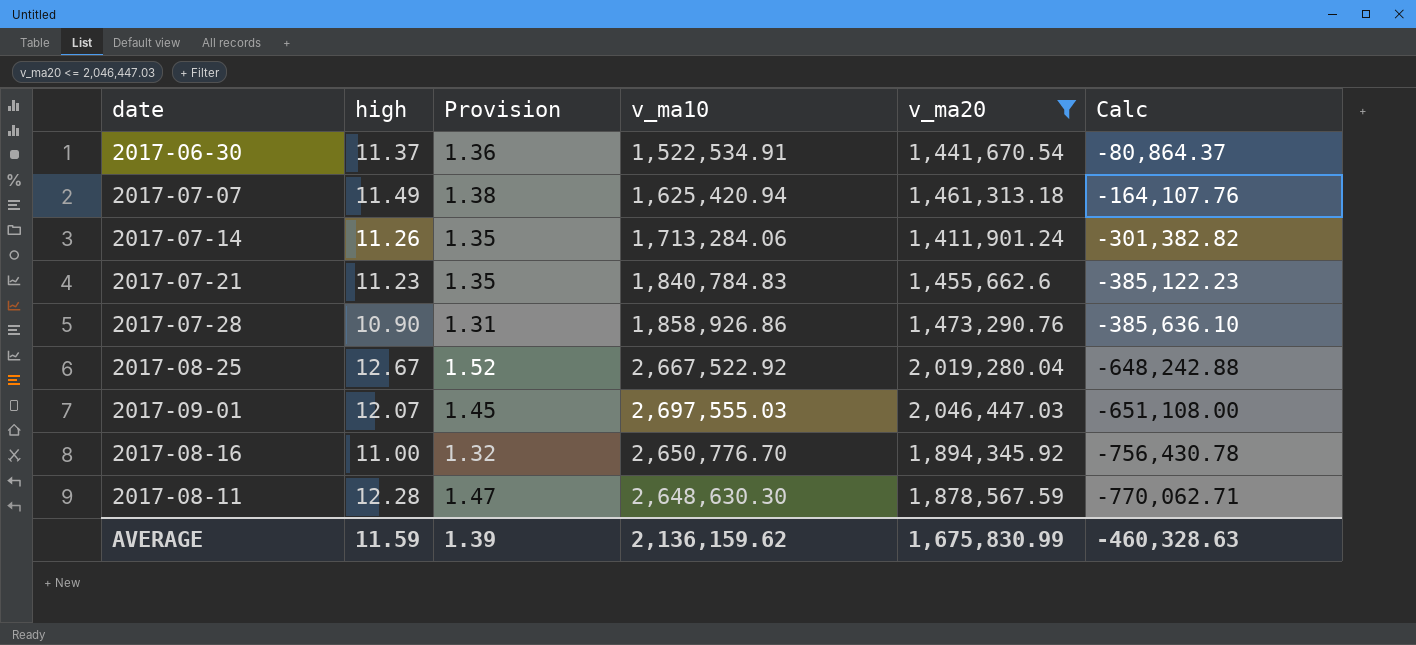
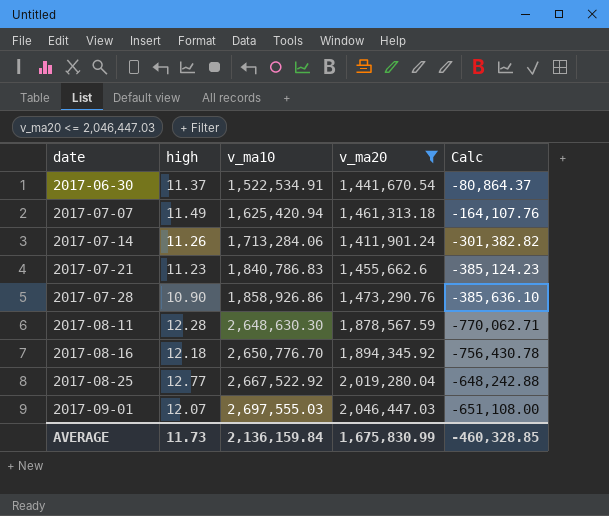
row order: Calc descending -> date ascending
column Provision | formula: [high] * 0.12 -> none
2017-07-21 | v_ma10: 1,840,784.83 -> 1,840,786.83
2017-07-21 | Calc: -385,122.23 -> -385,124.23
2017-08-16 | high: 11.00 -> 12.18
2017-08-25 | high: 12.67 -> 12.77
AVERAGE | high: 11.59 -> 11.73
AVERAGE | v_ma10: 2,136,159.62 -> 2,136,159.84
AVERAGE | Calc: -460,328.63 -> -460,328.85

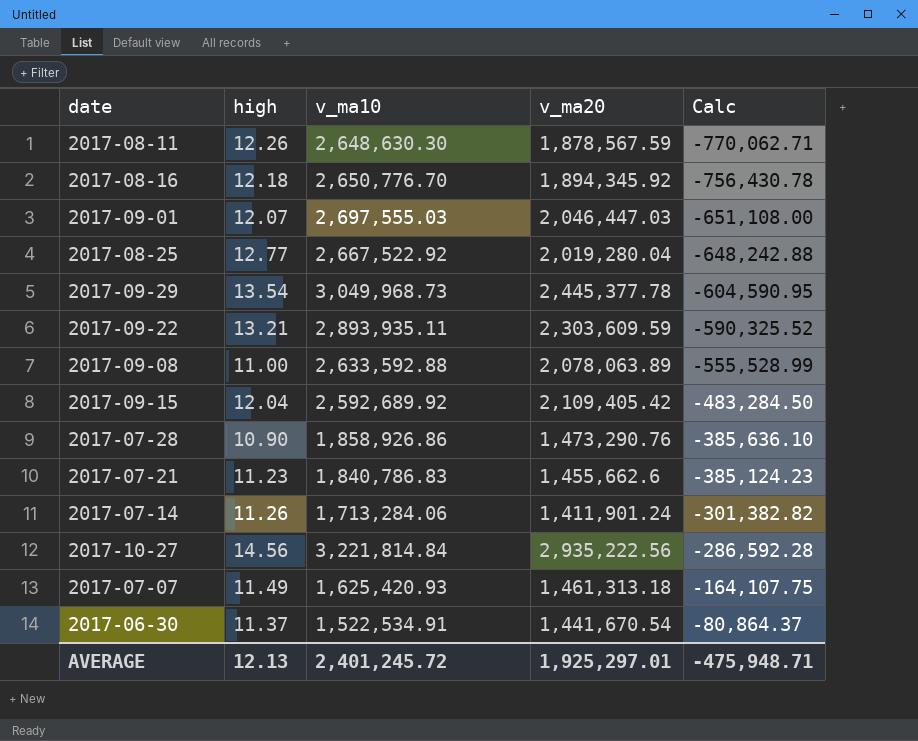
filter: v_ma20 <= 2,046,447.03 -> none
row order: date ascending -> Calc ascending
2017-08-11 | high: 12.28 -> 12.26
2017-07-07 | v_ma10: 1,625,420.94 -> 1,625,420.93
2017-07-07 | Calc: -164,107.76 -> -164,107.75
AVERAGE | high: 11.73 -> 12.13
AVERAGE | v_ma10: 2,136,159.84 -> 2,401,245.72
AVERAGE | v_ma20: 1,675,830.99 -> 1,925,297.01
AVERAGE | Calc: -460,328.85 -> -475,948.71

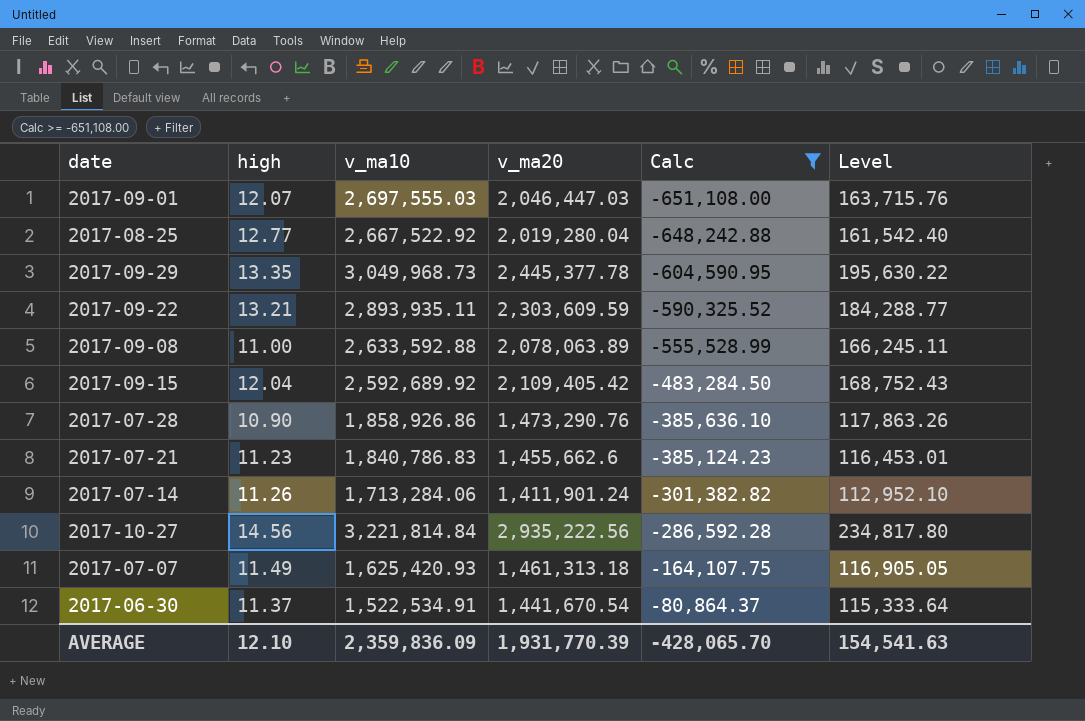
filter: none -> Calc >= -651,108.00
column Level | formula: none -> [v_ma20] * 0.08
2017-09-29 | high: 13.54 -> 13.35
AVERAGE | high: 12.13 -> 12.10
AVERAGE | v_ma10: 2,401,245.72 -> 2,359,836.09
AVERAGE | v_ma20: 1,925,297.01 -> 1,931,770.39
AVERAGE | Calc: -475,948.71 -> -428,065.70

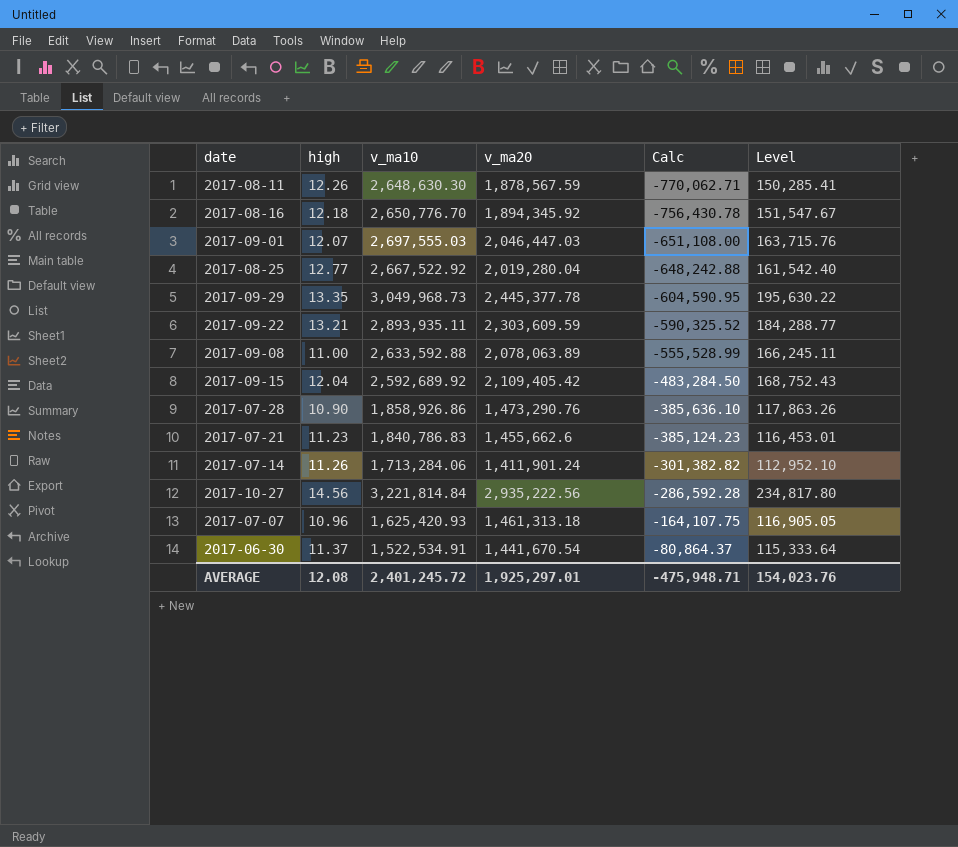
filter: Calc >= -651,108.00 -> none
2017-07-07 | high: 11.49 -> 10.96
AVERAGE | high: 12.10 -> 12.08
AVERAGE | v_ma10: 2,359,836.09 -> 2,401,245.72
AVERAGE | v_ma20: 1,931,770.39 -> 1,925,297.01
AVERAGE | Calc: -428,065.70 -> -475,948.71
AVERAGE | Level: 154,541.63 -> 154,023.76

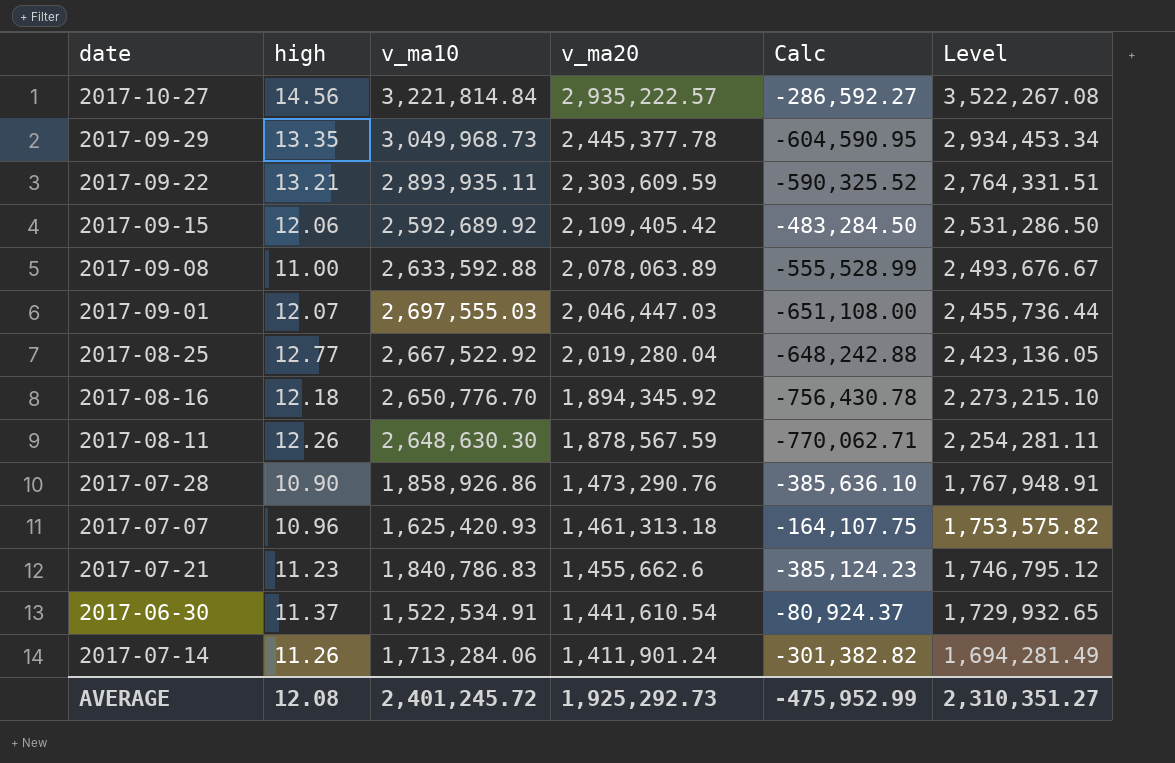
row order: Calc ascending -> v_ma20 descending
column Level | formula: [v_ma20] * 0.08 -> [v_ma20] * 1.2
2017-10-27 | v_ma20: 2,935,222.56 -> 2,935,222.57
2017-10-27 | Calc: -286,592.28 -> -286,592.27
2017-09-15 | high: 12.04 -> 12.06
2017-06-30 | v_ma20: 1,441,670.54 -> 1,441,610.54
2017-06-30 | Calc: -80,864.37 -> -80,924.37
AVERAGE | v_ma20: 1,925,297.01 -> 1,925,292.73
AVERAGE | Calc: -475,948.71 -> -475,952.99
AVERAGE | Level: 154,023.76 -> 2,310,351.27

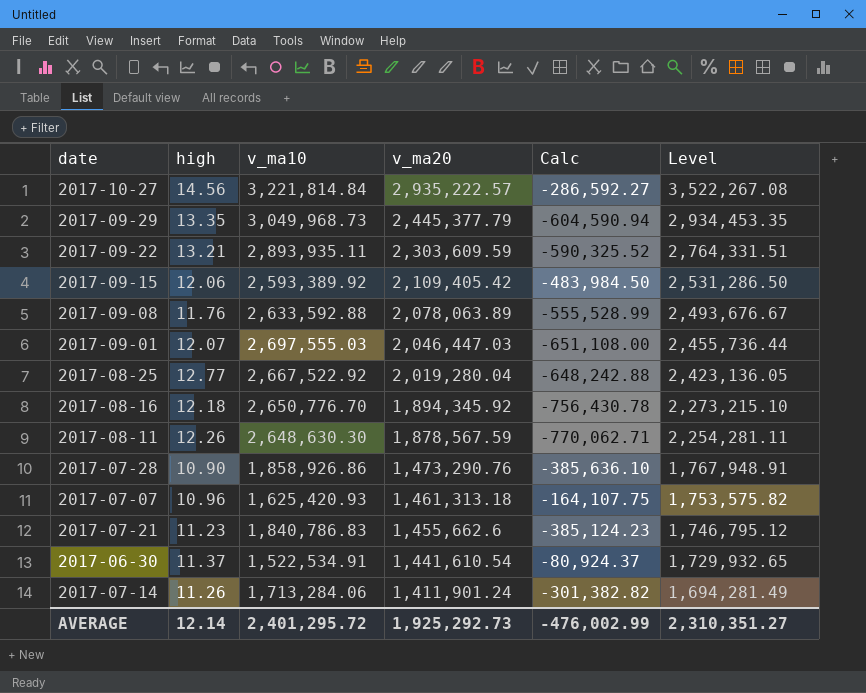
2017-09-29 | v_ma20: 2,445,377.78 -> 2,445,377.79
2017-09-29 | Calc: -604,590.95 -> -604,590.94
2017-09-29 | Level: 2,934,453.34 -> 2,934,453.35
2017-09-15 | v_ma10: 2,592,689.92 -> 2,593,389.92
2017-09-15 | Calc: -483,284.50 -> -483,984.50
2017-09-08 | high: 11.00 -> 11.76
AVERAGE | high: 12.08 -> 12.14
AVERAGE | v_ma10: 2,401,245.72 -> 2,401,295.72
AVERAGE | Calc: -475,952.99 -> -476,002.99

